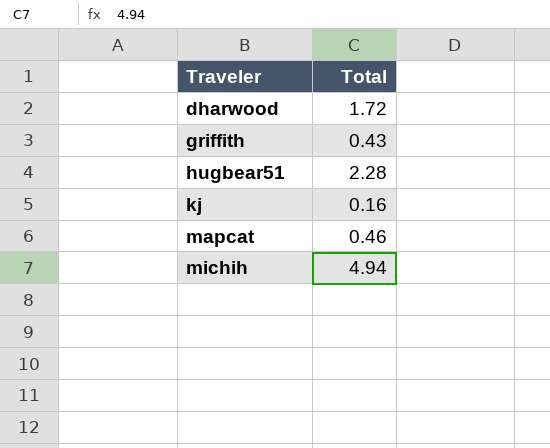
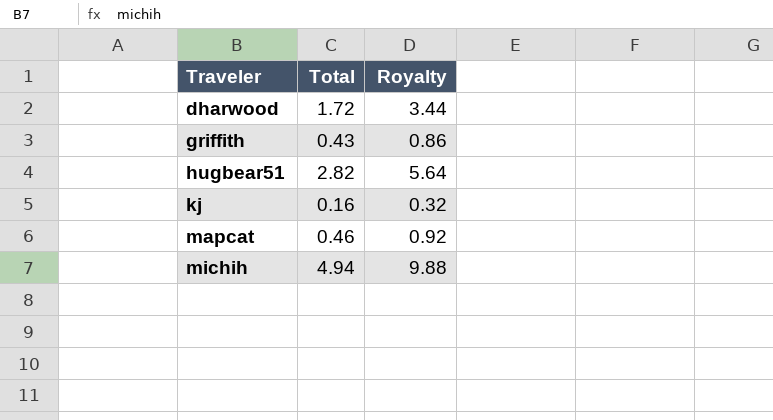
column Royalty | formula: none -> [Total] * 2
hugbear51 | Total: 2.28 -> 2.82

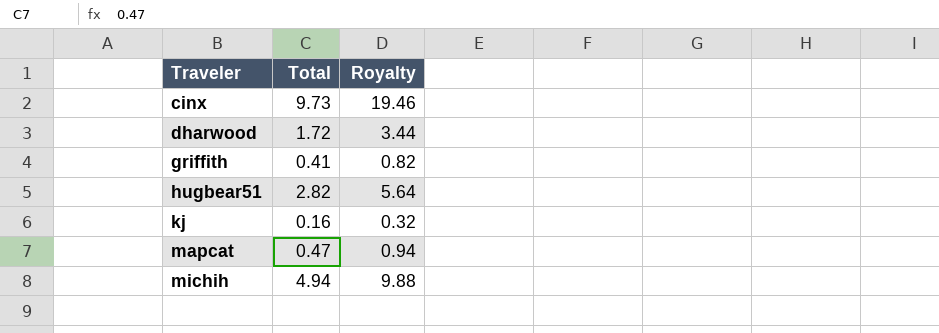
row cinx: none -> 9.73 | 19.46
griffith | Total: 0.43 -> 0.41
griffith | Royalty: 0.86 -> 0.82
mapcat | Total: 0.46 -> 0.47
mapcat | Royalty: 0.92 -> 0.94

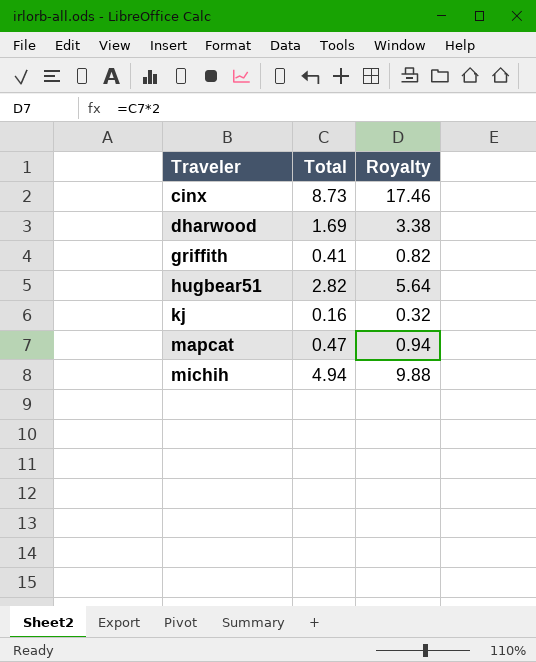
cinx | Total: 9.73 -> 8.73
cinx | Royalty: 19.46 -> 17.46
dharwood | Total: 1.72 -> 1.69
dharwood | Royalty: 3.44 -> 3.38

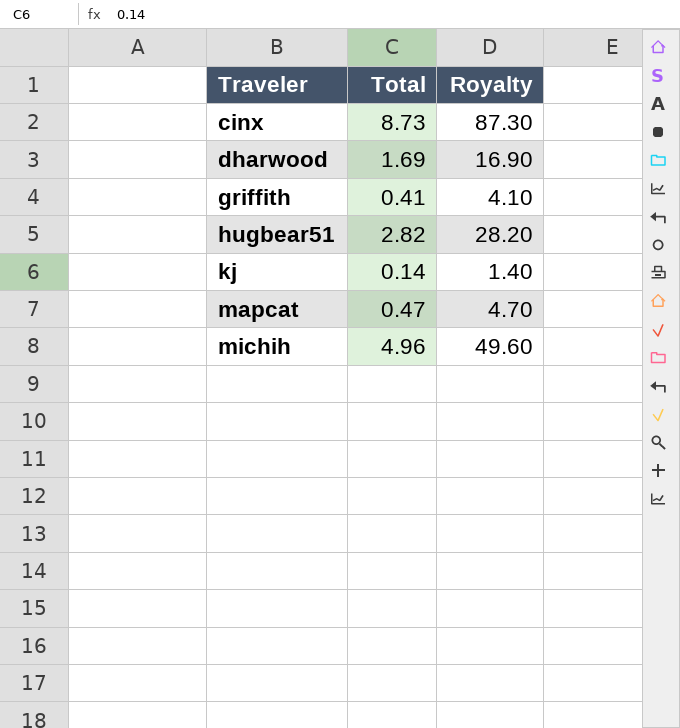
column Royalty | formula: [Total] * 2 -> [Total] * 10
kj | Total: 0.16 -> 0.14
michih | Total: 4.94 -> 4.96

